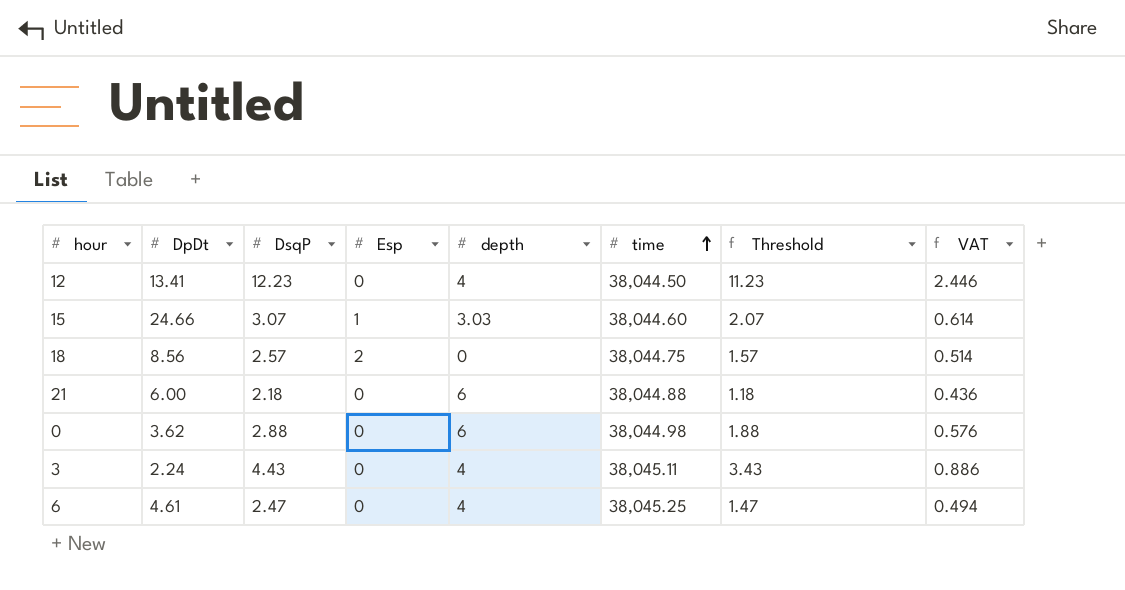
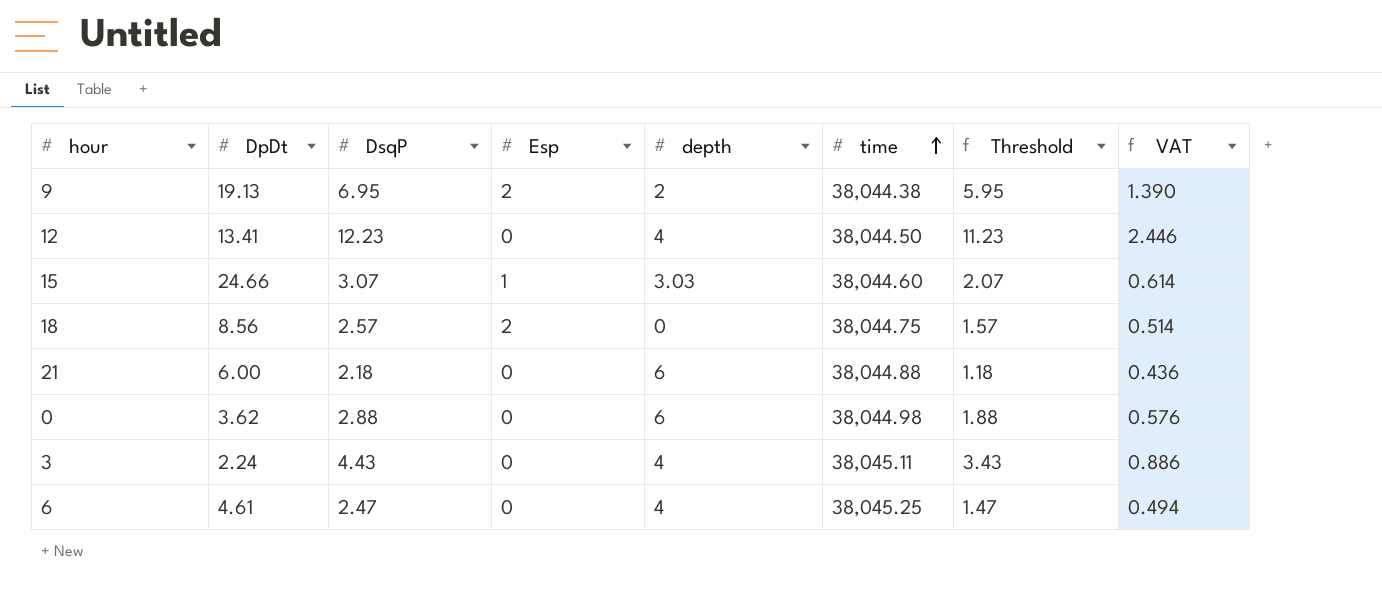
row 9: none -> 19.13 | 6.95 | 2 | 2 | 38,044.38 | 5.95 | 1.390

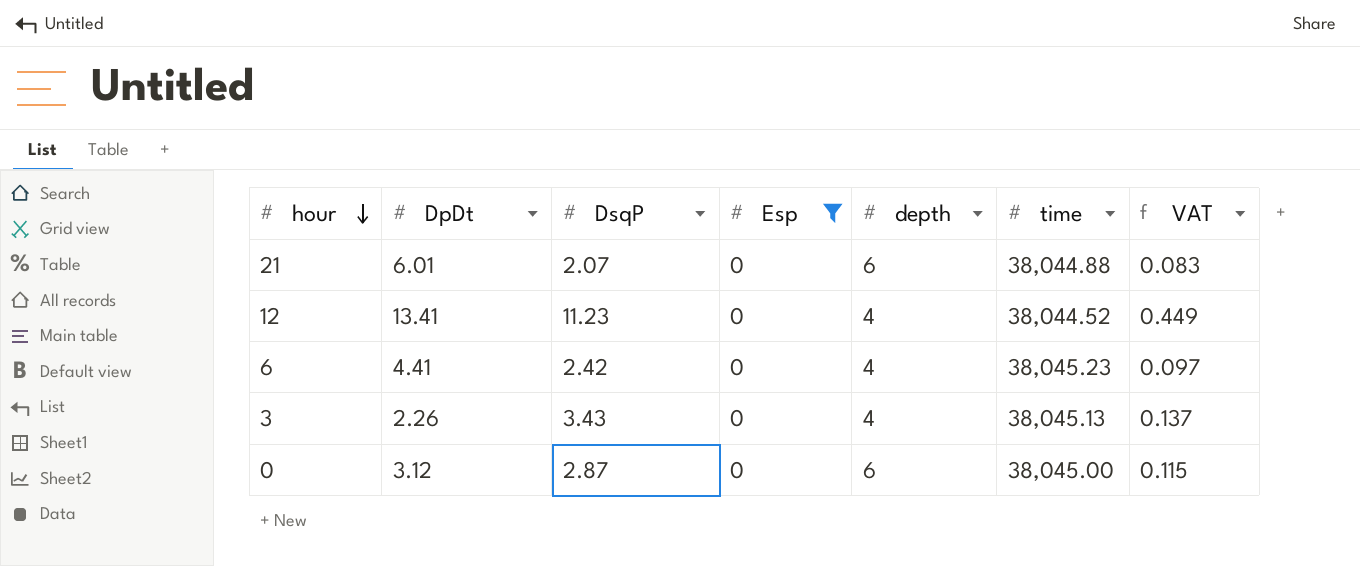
filter: none -> Esp = 0
row order: time ascending -> hour descending
column Threshold | formula: [DsqP] - 1 -> none
column VAT | formula: [DsqP] * 0.2 -> [DsqP] * 0.04
21 | DpDt: 6.00 -> 6.01
21 | DsqP: 2.18 -> 2.07
12 | DsqP: 12.23 -> 11.23
12 | time: 38,044.50 -> 38,044.52
6 | DpDt: 4.61 -> 4.41
6 | DsqP: 2.47 -> 2.42
6 | time: 38,045.25 -> 38,045.23
3 | DpDt: 2.24 -> 2.26
3 | DsqP: 4.43 -> 3.43
3 | time: 38,045.11 -> 38,045.13
0 | DpDt: 3.62 -> 3.12
0 | DsqP: 2.88 -> 2.87
0 | time: 38,044.98 -> 38,045.00

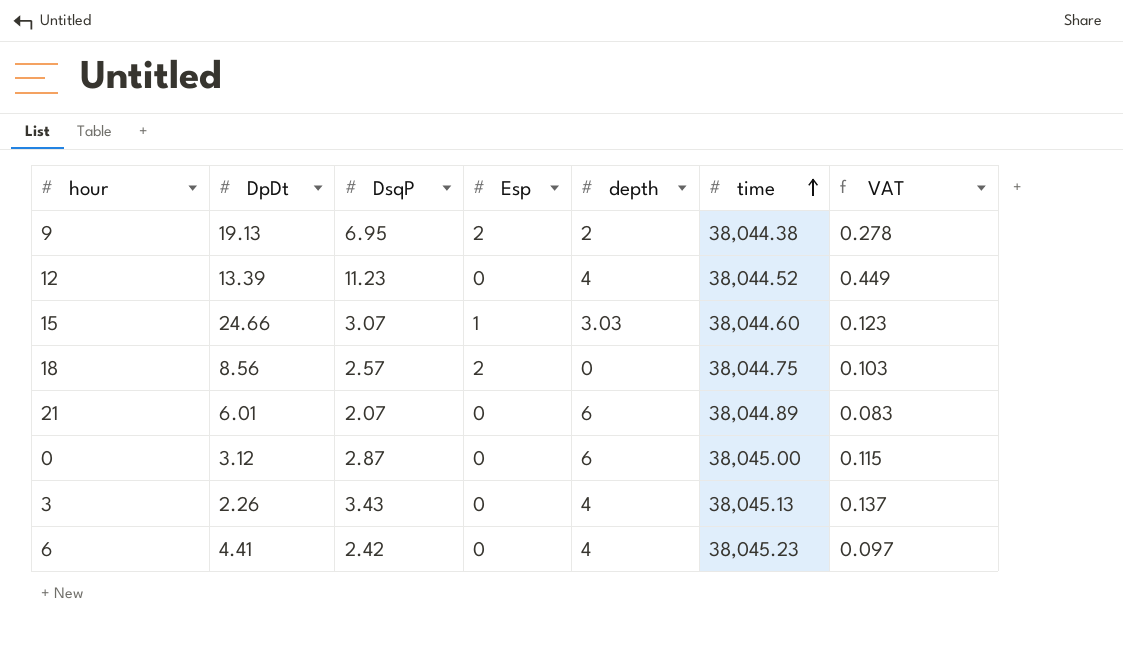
filter: Esp = 0 -> none
row order: hour descending -> time ascending
12 | DpDt: 13.41 -> 13.39
21 | time: 38,044.88 -> 38,044.89

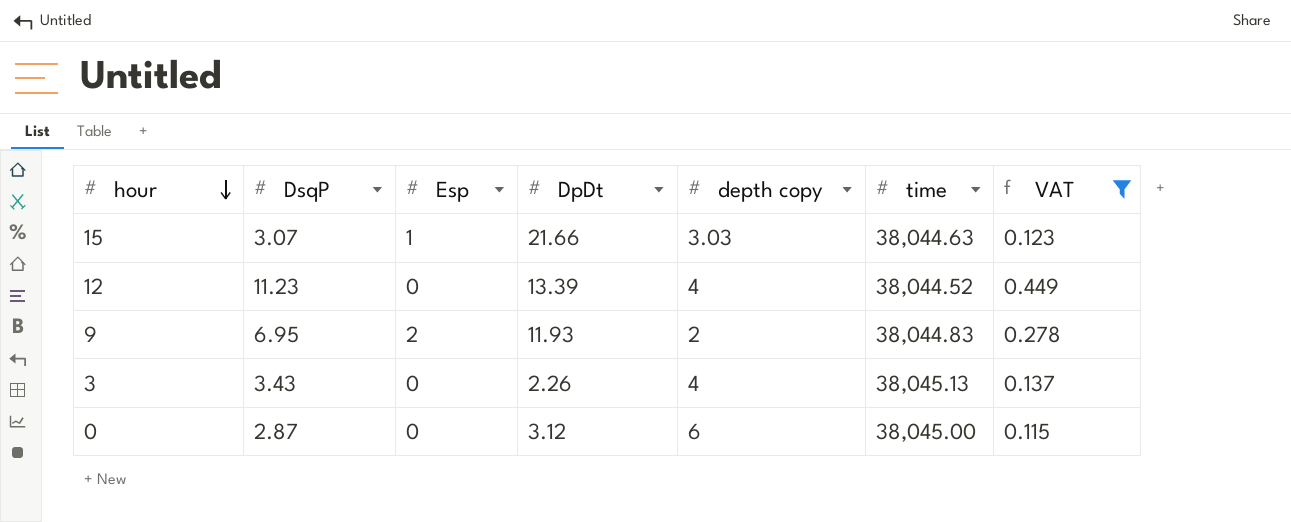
filter: none -> VAT >= 0.115
row order: time ascending -> hour descending
column DpDt | position: 2 -> 4
column name: depth -> depth copy
15 | DpDt: 24.66 -> 21.66
15 | time: 38,044.60 -> 38,044.63
9 | DpDt: 19.13 -> 11.93
9 | time: 38,044.38 -> 38,044.83

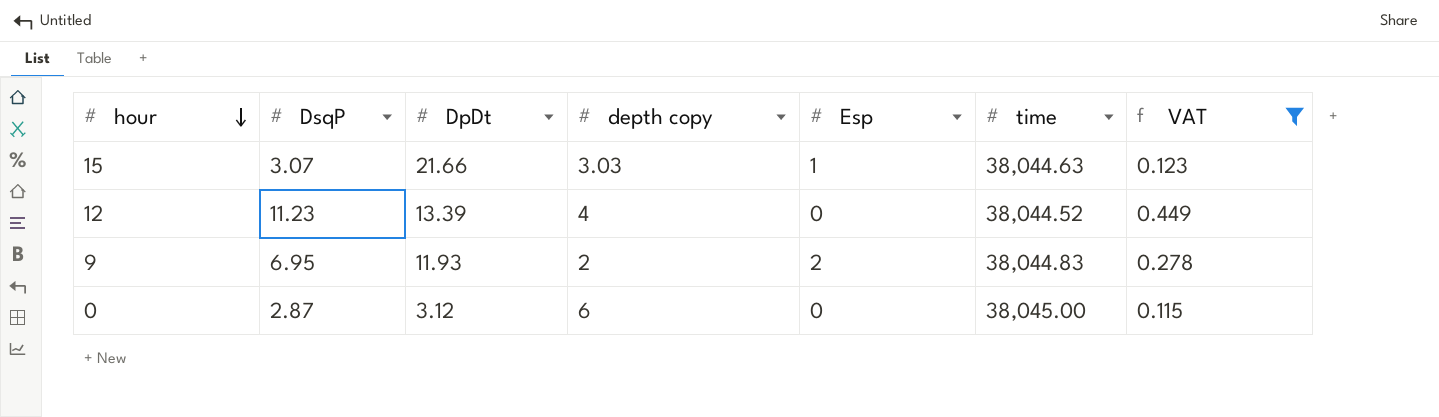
column Esp | position: 3 -> 5
row 3: 3.43 | 0 | 2.26 | 4 | 38,045.13 | 0.137 -> none

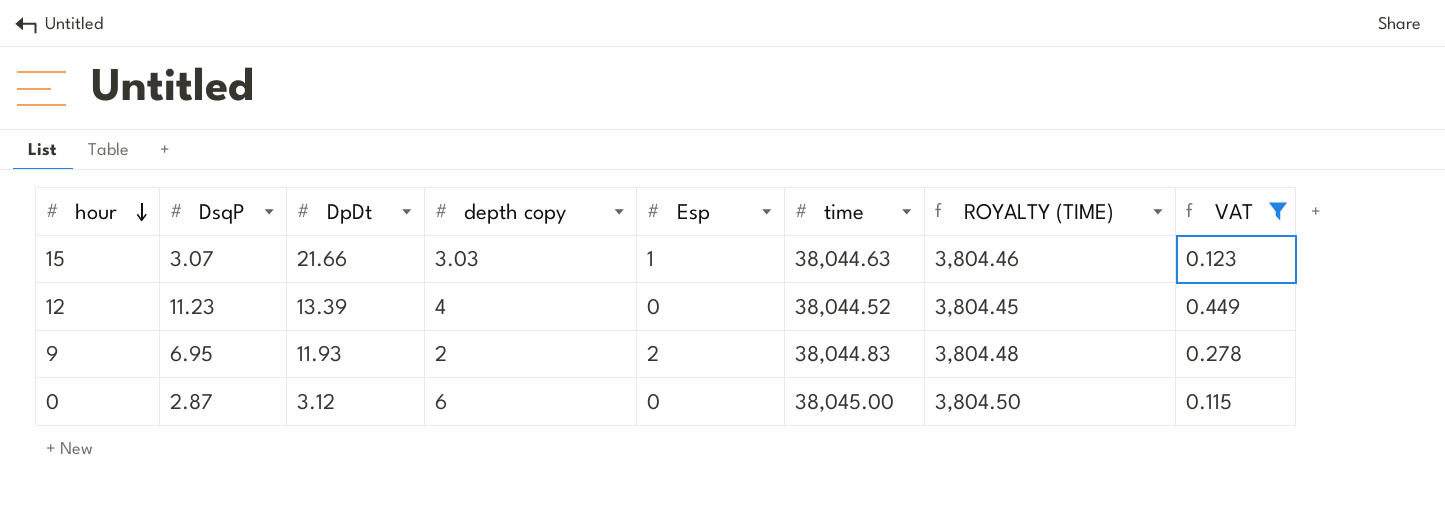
column ROYALTY (TIME) | formula: none -> [time] * 0.1

